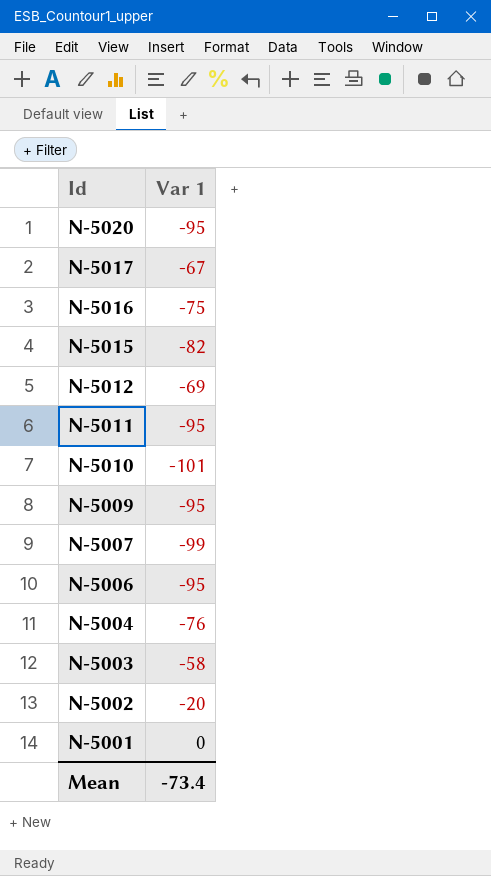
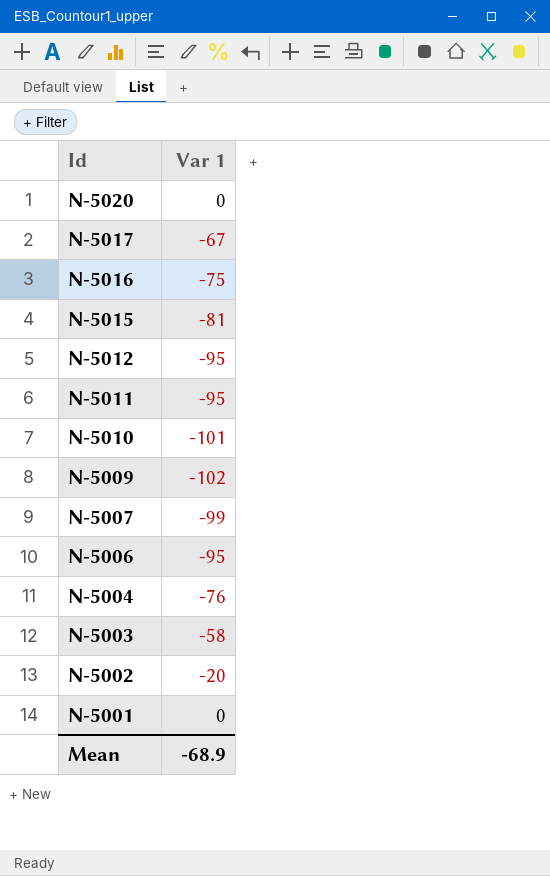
N-5020 | Var 1: -95 -> 0
N-5015 | Var 1: -82 -> -81
N-5012 | Var 1: -69 -> -95
N-5009 | Var 1: -95 -> -102
Mean | Var 1: -73.4 -> -68.9

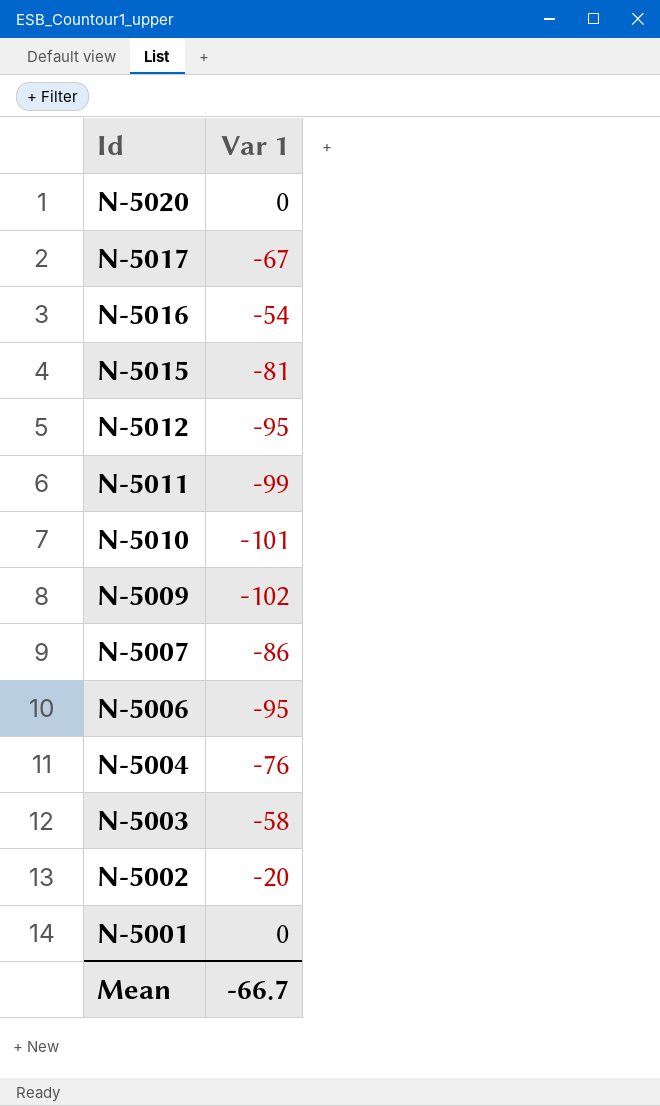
N-5016 | Var 1: -75 -> -54
N-5011 | Var 1: -95 -> -99
N-5007 | Var 1: -99 -> -86
Mean | Var 1: -68.9 -> -66.7

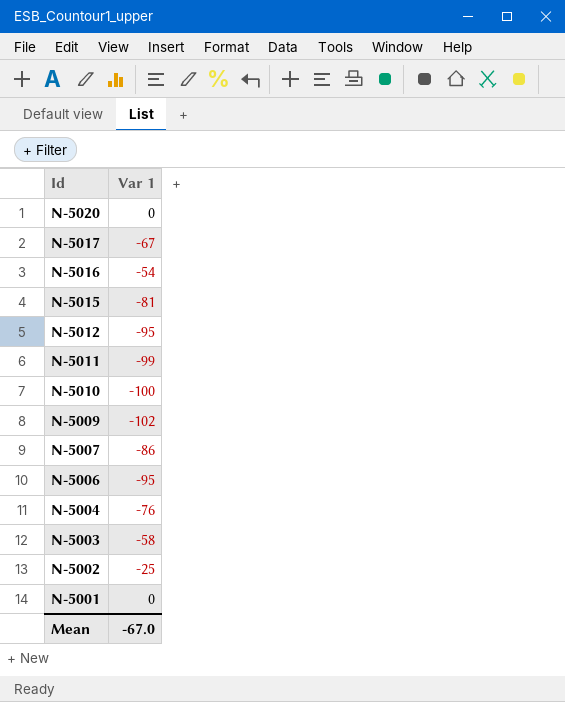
N-5010 | Var 1: -101 -> -100
N-5002 | Var 1: -20 -> -25
Mean | Var 1: -66.7 -> -67.0

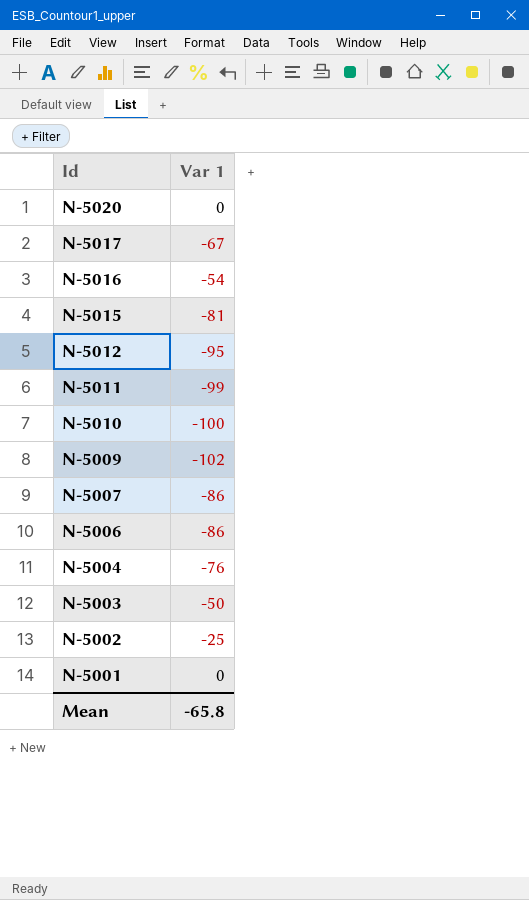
N-5006 | Var 1: -95 -> -86
N-5003 | Var 1: -58 -> -50
Mean | Var 1: -67.0 -> -65.8

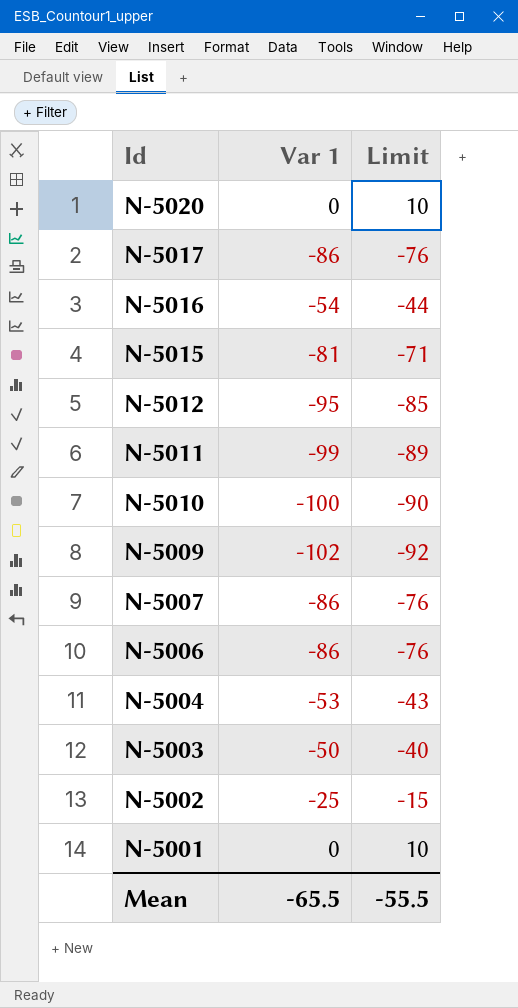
column Limit | formula: none -> [Var 1] + 10
N-5017 | Var 1: -67 -> -86
N-5004 | Var 1: -76 -> -53
Mean | Var 1: -65.8 -> -65.5

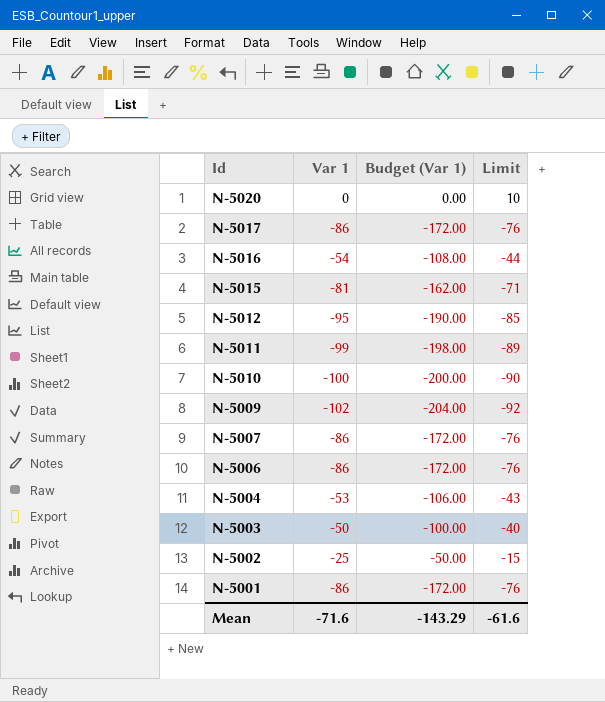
column Budget (Var 1) | formula: none -> [Var 1] * 2
N-5001 | Var 1: 0 -> -86
N-5001 | Limit: 10 -> -76
Mean | Var 1: -65.5 -> -71.6
Mean | Limit: -55.5 -> -61.6

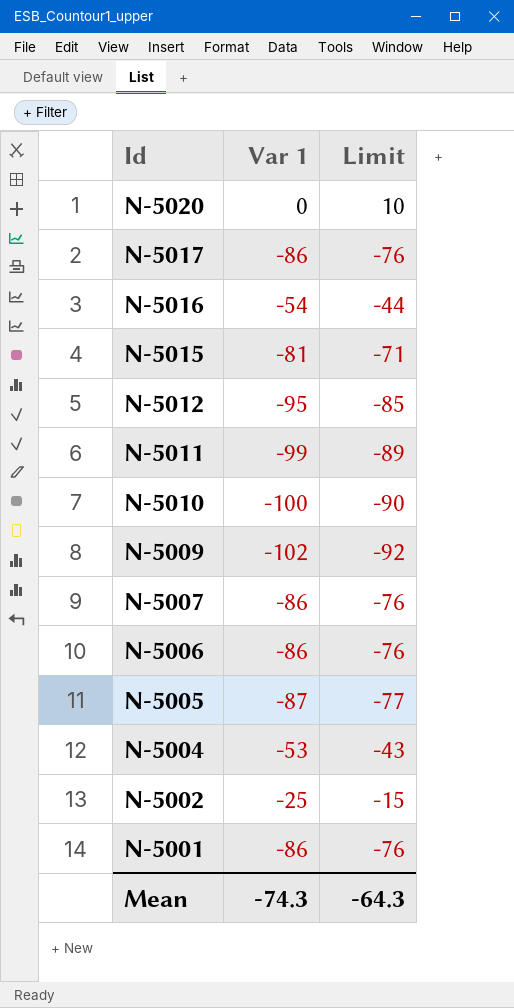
column Budget (Var 1) | formula: [Var 1] * 2 -> none
row N-5003: -50 | -100.00 | -40 -> none
row N-5005: none -> -87 | -77
Mean | Var 1: -71.6 -> -74.3
Mean | Limit: -61.6 -> -64.3

